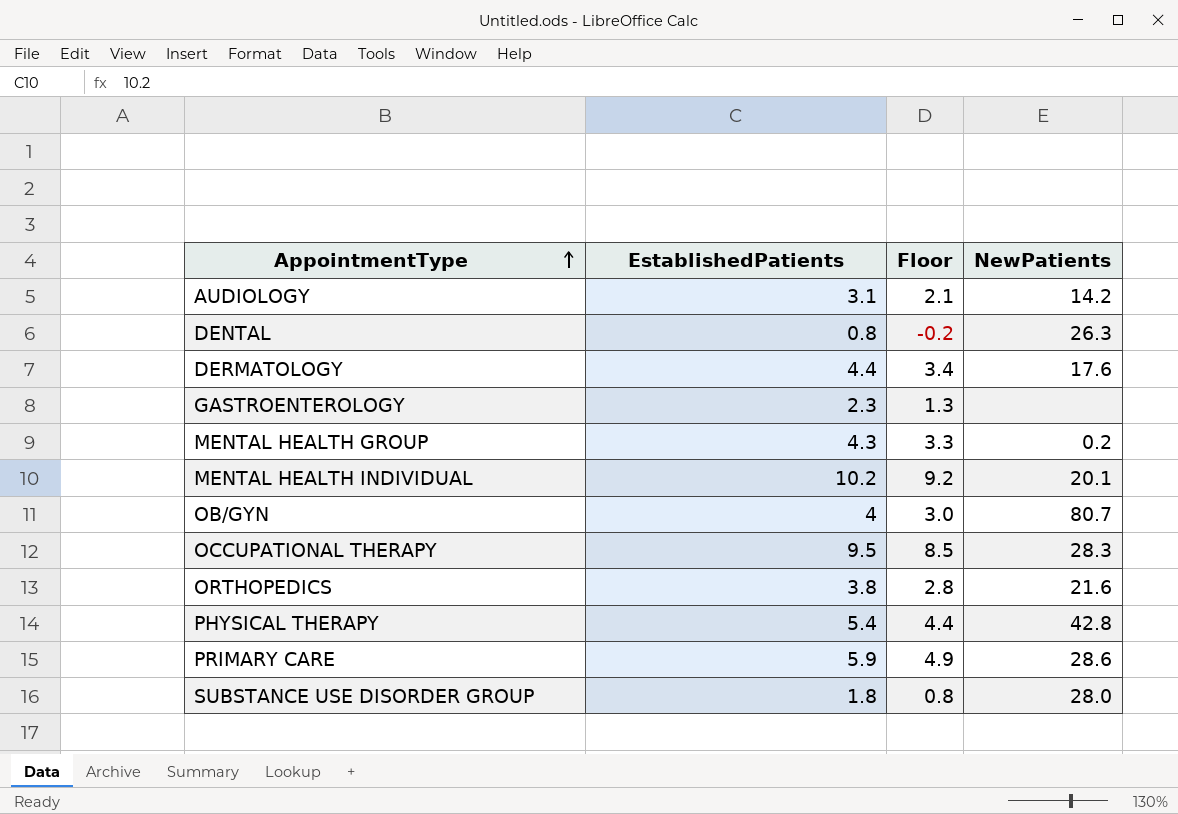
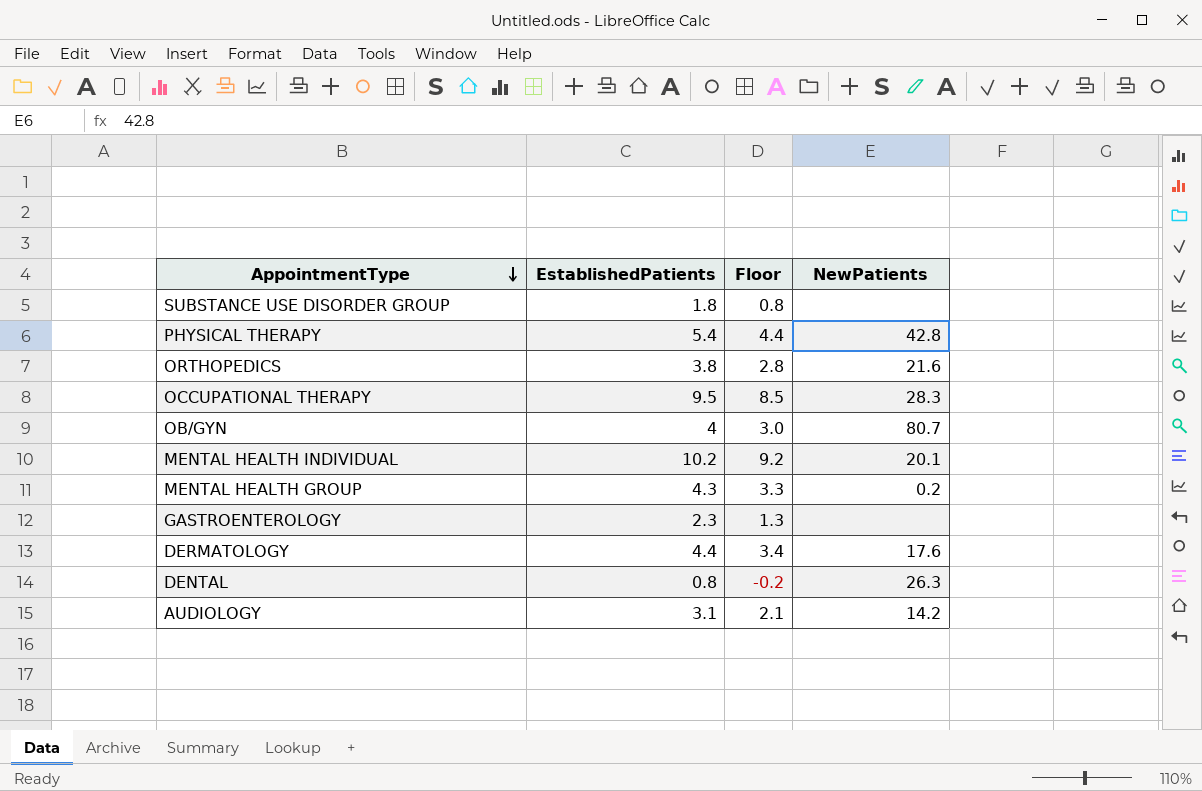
row order: AppointmentType ascending -> AppointmentType descending
row PRIMARY CARE: 5.9 | 4.9 | 28.6 -> none
SUBSTANCE USE DISORDER GROUP | NewPatients: 28.0 -> none

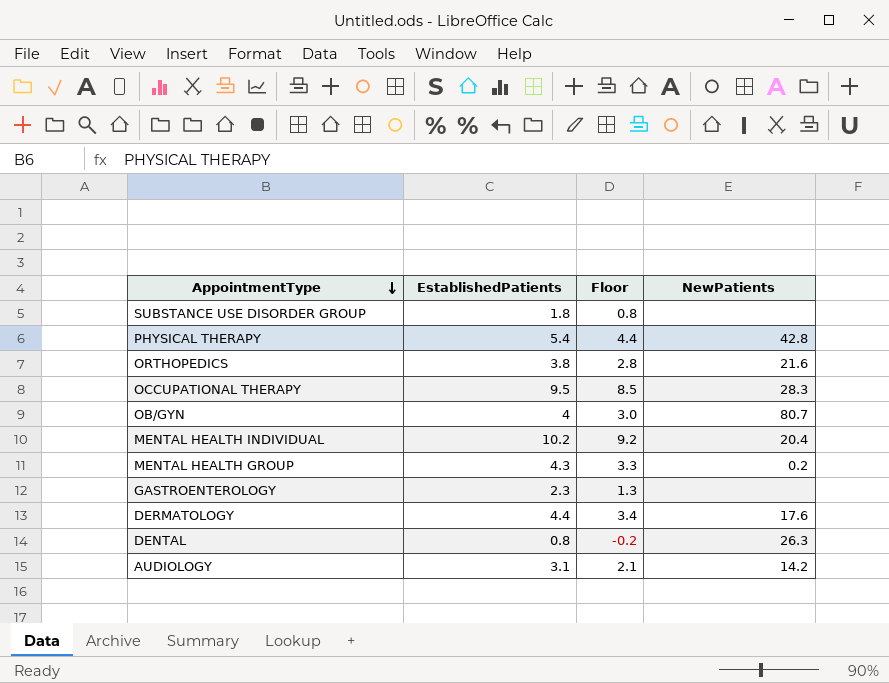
MENTAL HEALTH INDIVIDUAL | NewPatients: 20.1 -> 20.4

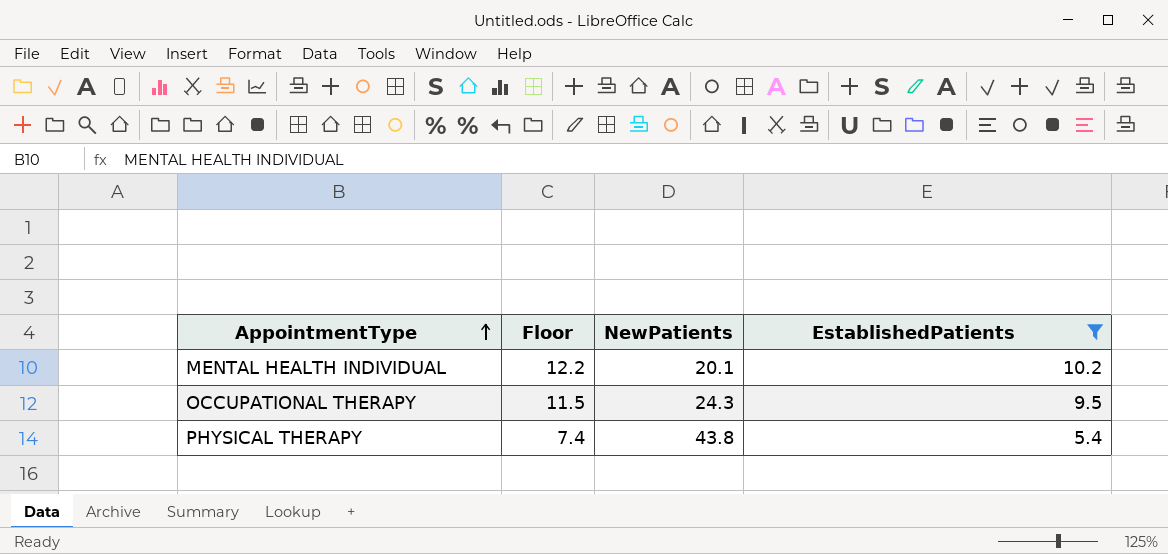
filter: none -> EstablishedPatients >= 5.4
row order: AppointmentType descending -> AppointmentType ascending
column Floor | formula: [EstablishedPatients] - 1 -> [EstablishedPatients] + 2
column EstablishedPatients | position: 2 -> 4
MENTAL HEALTH INDIVIDUAL | NewPatients: 20.4 -> 20.1
OCCUPATIONAL THERAPY | NewPatients: 28.3 -> 24.3
PHYSICAL THERAPY | NewPatients: 42.8 -> 43.8

